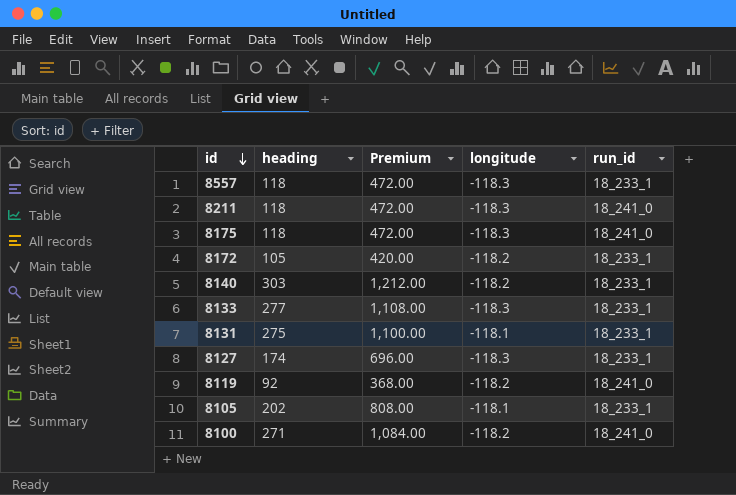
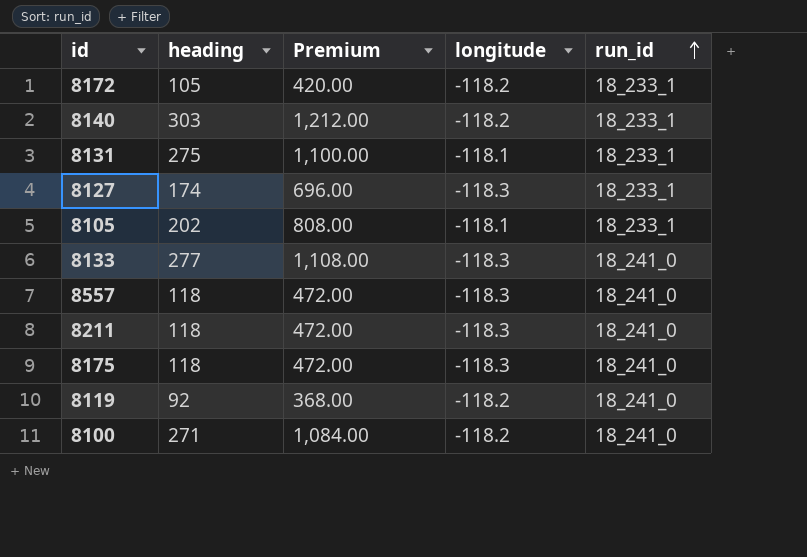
row order: id descending -> run_id ascending
8133 | run_id: 18_233_1 -> 18_241_0
8557 | run_id: 18_233_1 -> 18_241_0

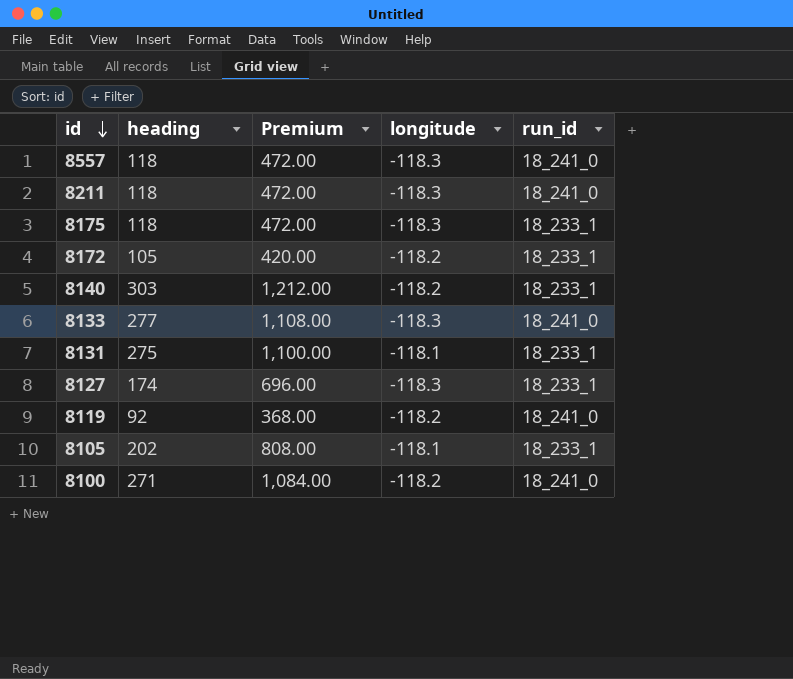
row order: run_id ascending -> id descending
8175 | run_id: 18_241_0 -> 18_233_1

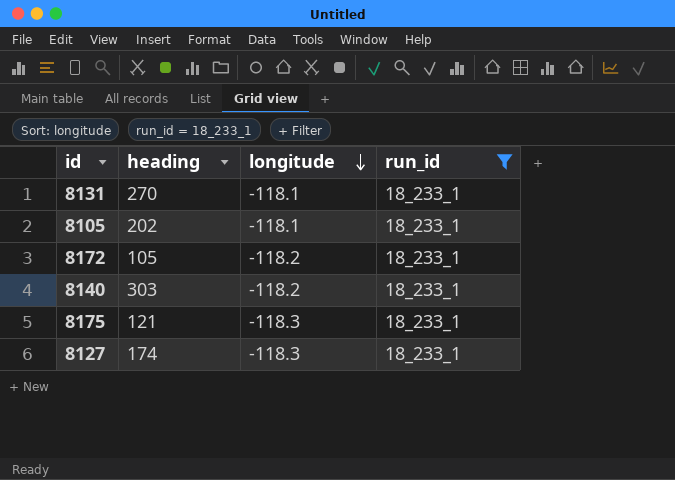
filter: none -> run_id = 18_233_1
row order: id descending -> longitude descending
column Premium | formula: [heading] * 4 -> none
8131 | heading: 275 -> 270
8175 | heading: 118 -> 121

